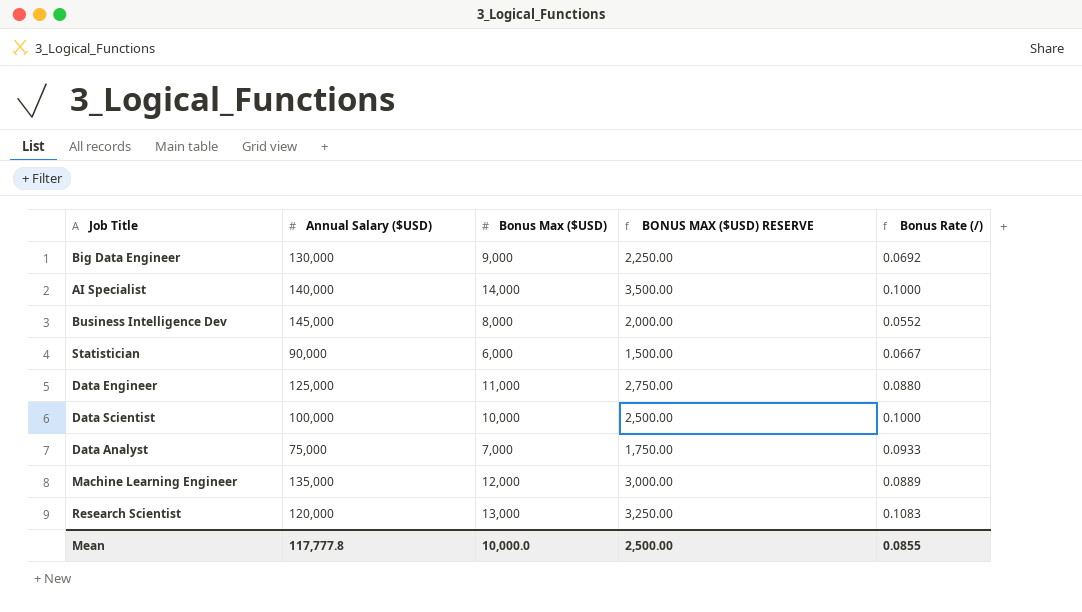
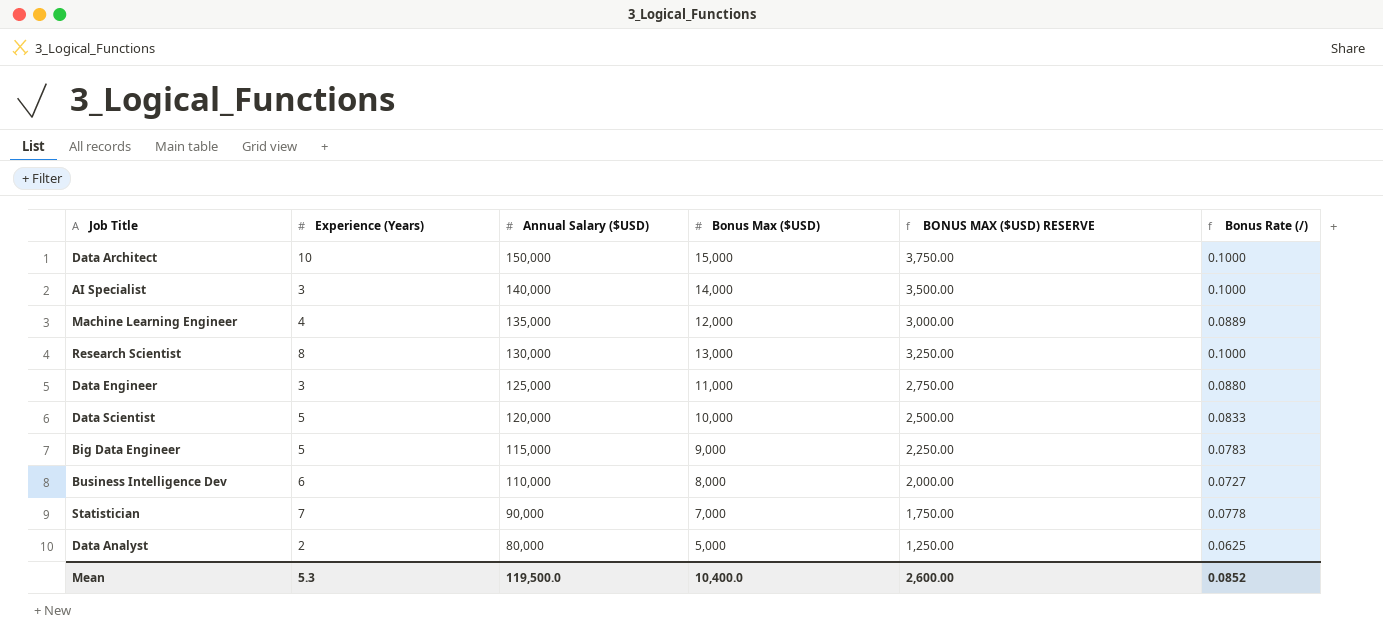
row order: none -> Annual Salary ($USD) descending
column Experience (Years) | position: none -> 2
row Data Architect: none -> 10 | 150,000 | 15,000 | 3,750.00 | 0.1000
Research Scientist | Annual Salary ($USD): 120,000 -> 130,000
Research Scientist | Bonus Rate (/): 0.1083 -> 0.1000
Data Scientist | Annual Salary ($USD): 100,000 -> 120,000
Data Scientist | Bonus Rate (/): 0.1000 -> 0.0833
Big Data Engineer | Annual Salary ($USD): 130,000 -> 115,000
Big Data Engineer | Bonus Rate (/): 0.0692 -> 0.0783
Business Intelligence Dev | Annual Salary ($USD): 145,000 -> 110,000
Business Intelligence Dev | Bonus Rate (/): 0.0552 -> 0.0727
Statistician | Bonus Max ($USD): 6,000 -> 7,000
Statistician | BONUS MAX ($USD) RESERVE: 1,500.00 -> 1,750.00
Statistician | Bonus Rate (/): 0.0667 -> 0.0778
Data Analyst | Annual Salary ($USD): 75,000 -> 80,000
Data Analyst | Bonus Max ($USD): 7,000 -> 5,000
Data Analyst | BONUS MAX ($USD) RESERVE: 1,750.00 -> 1,250.00
Data Analyst | Bonus Rate (/): 0.0933 -> 0.0625
Mean | Annual Salary ($USD): 117,777.8 -> 119,500.0
Mean | Bonus Max ($USD): 10,000.0 -> 10,400.0
Mean | BONUS MAX ($USD) RESERVE: 2,500.00 -> 2,600.00
Mean | Bonus Rate (/): 0.0855 -> 0.0852

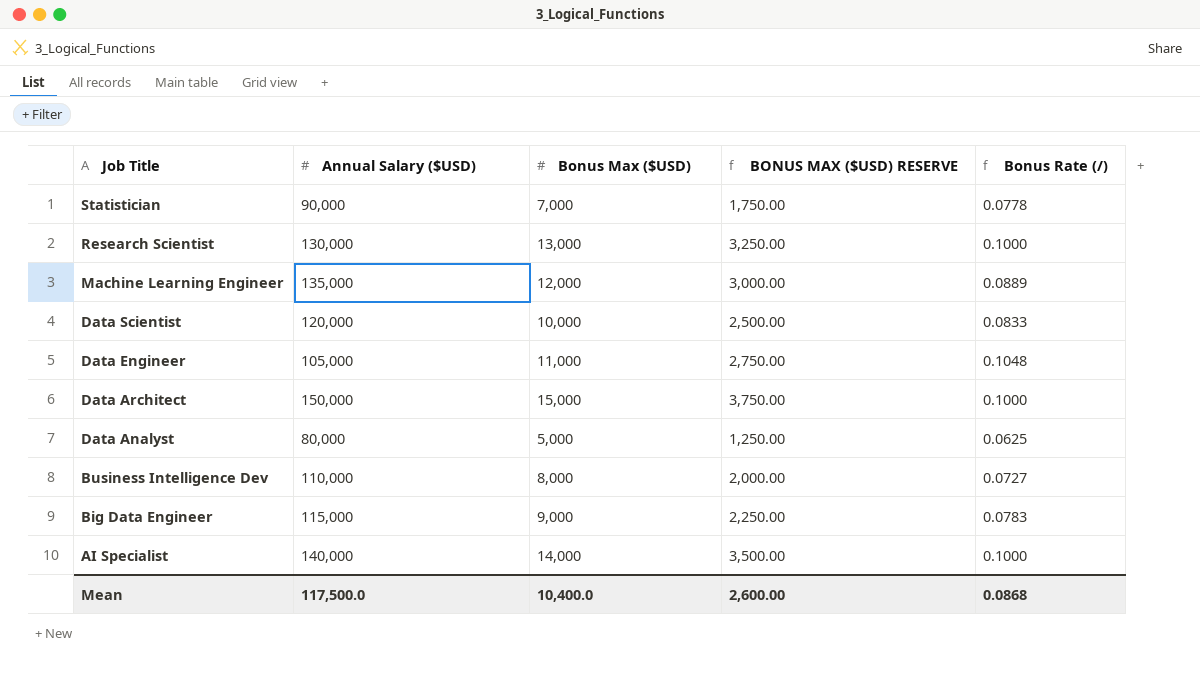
row order: Annual Salary ($USD) descending -> Job Title descending
column Experience (Years) | position: 2 -> none
Data Engineer | Annual Salary ($USD): 125,000 -> 105,000
Data Engineer | Bonus Rate (/): 0.0880 -> 0.1048
Mean | Annual Salary ($USD): 119,500.0 -> 117,500.0
Mean | Bonus Rate (/): 0.0852 -> 0.0868

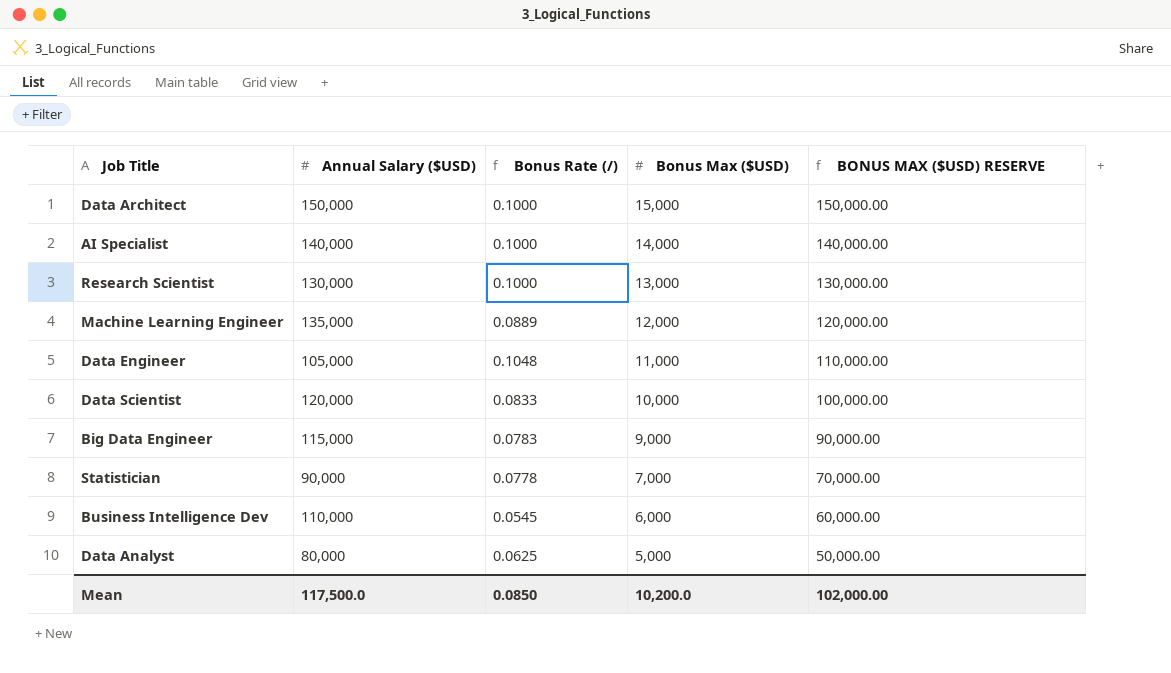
row order: Job Title descending -> Bonus Max ($USD) descending
column Bonus Rate (/) | position: 5 -> 3
column BONUS MAX ($USD) RESERVE | formula: [Bonus Max ($USD)] * 0.25 -> [Bonus Max ($USD)] * 10
Business Intelligence Dev | Bonus Rate (/): 0.0727 -> 0.0545
Business Intelligence Dev | Bonus Max ($USD): 8,000 -> 6,000
Mean | Bonus Rate (/): 0.0868 -> 0.0850
Mean | Bonus Max ($USD): 10,400.0 -> 10,200.0
Mean | BONUS MAX ($USD) RESERVE: 2,600.00 -> 102,000.00

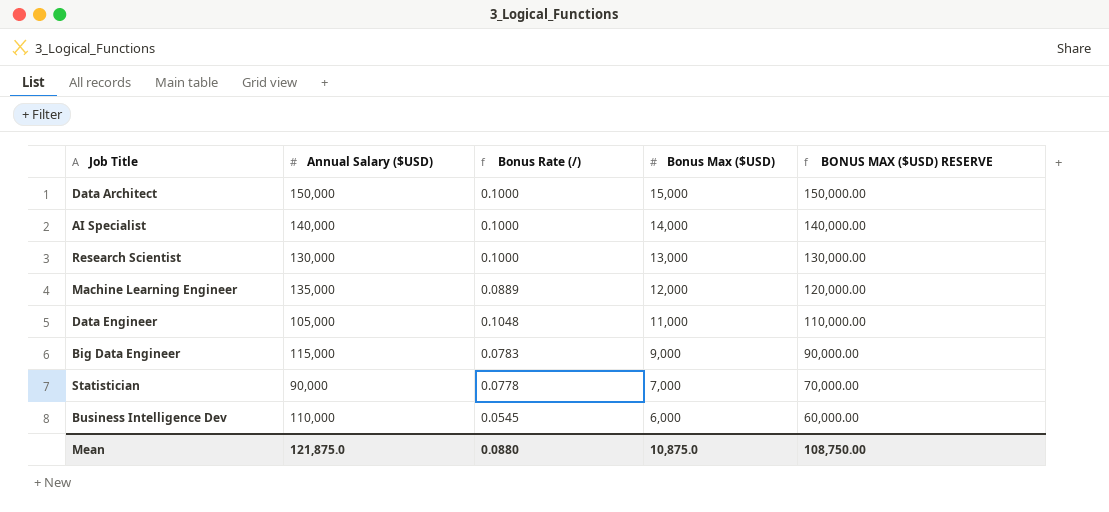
row Data Scientist: 120,000 | 0.0833 | 10,000 | 100,000.00 -> none
row Data Analyst: 80,000 | 0.0625 | 5,000 | 50,000.00 -> none
Mean | Annual Salary ($USD): 117,500.0 -> 121,875.0
Mean | Bonus Rate (/): 0.0850 -> 0.0880
Mean | Bonus Max ($USD): 10,200.0 -> 10,875.0
Mean | BONUS MAX ($USD) RESERVE: 102,000.00 -> 108,750.00

